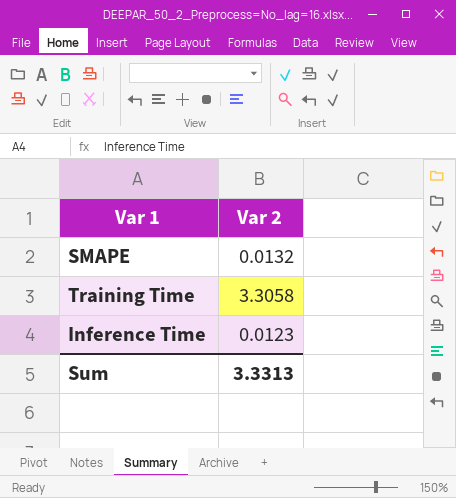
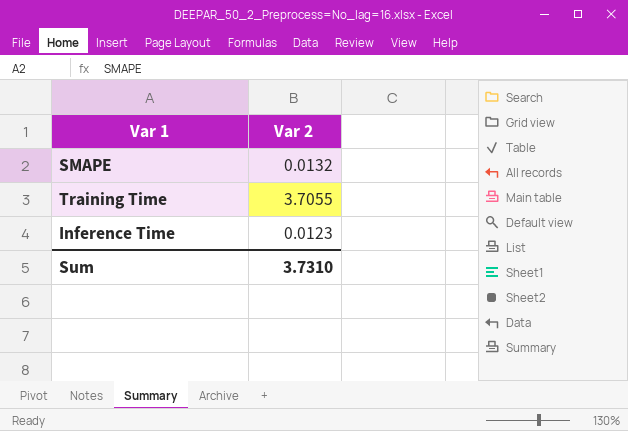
Training Time | Var 2: 3.3058 -> 3.7055
Sum | Var 2: 3.3313 -> 3.7310

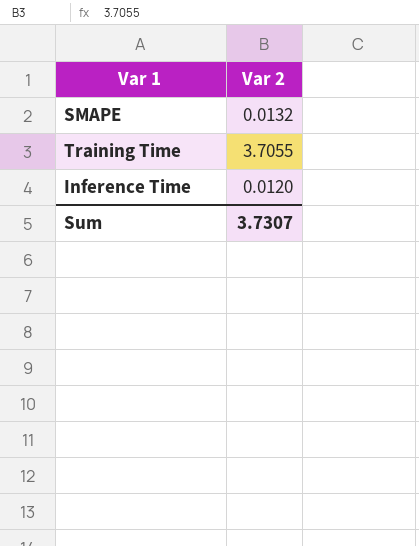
Inference Time | Var 2: 0.0123 -> 0.0120
Sum | Var 2: 3.7310 -> 3.7307

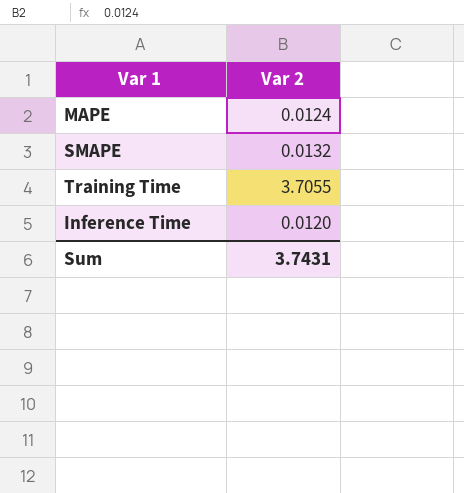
row MAPE: none -> 0.0124
Sum | Var 2: 3.7307 -> 3.7431

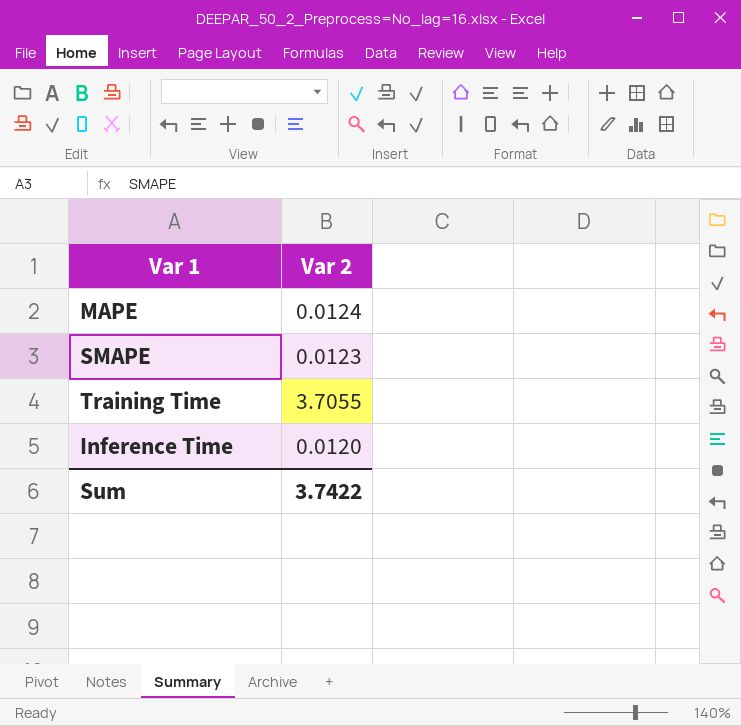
SMAPE | Var 2: 0.0132 -> 0.0123
Sum | Var 2: 3.7431 -> 3.7422

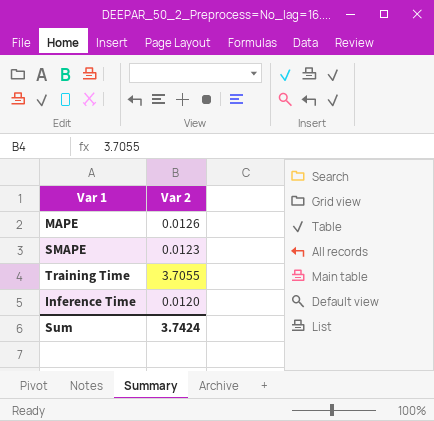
MAPE | Var 2: 0.0124 -> 0.0126
Sum | Var 2: 3.7422 -> 3.7424

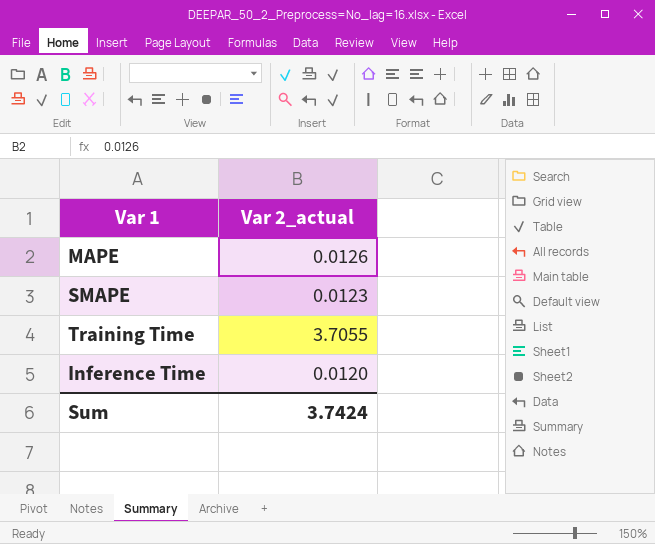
column name: Var 2 -> Var 2_actual

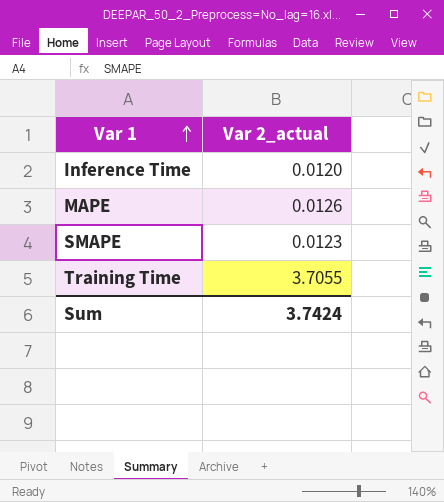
row order: none -> Var 1 ascending

